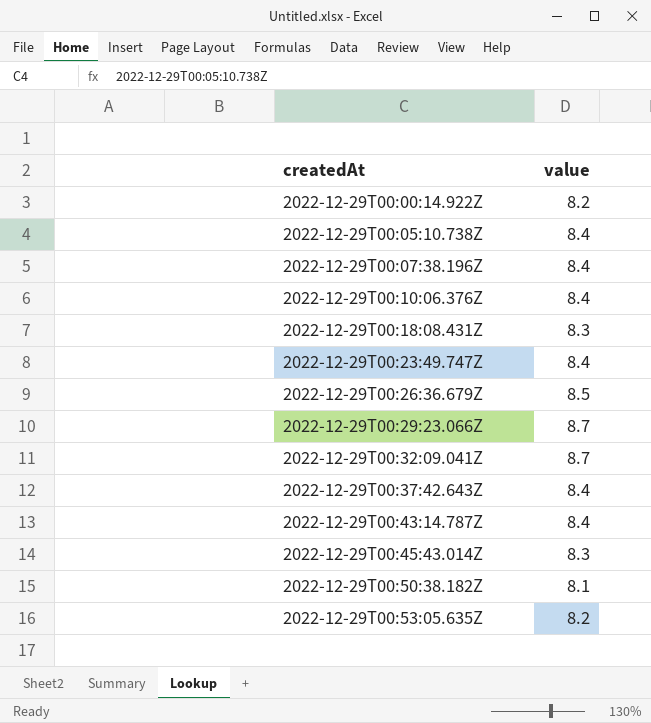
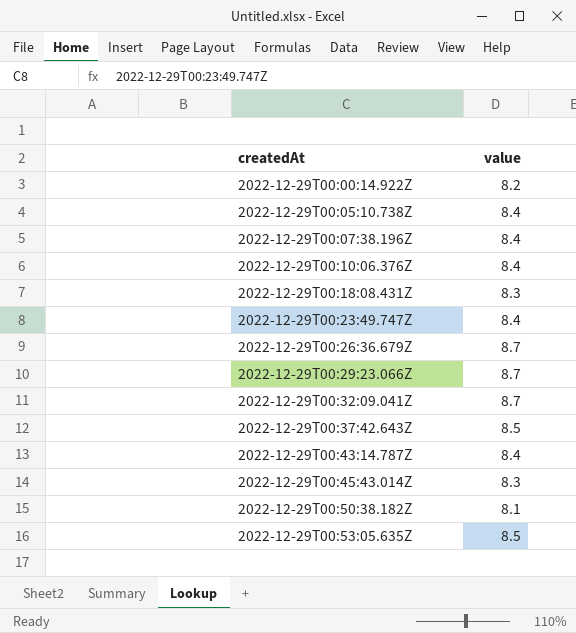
2022-12-29T00:26:36.679Z | value: 8.5 -> 8.7
2022-12-29T00:37:42.643Z | value: 8.4 -> 8.5
2022-12-29T00:53:05.635Z | value: 8.2 -> 8.5

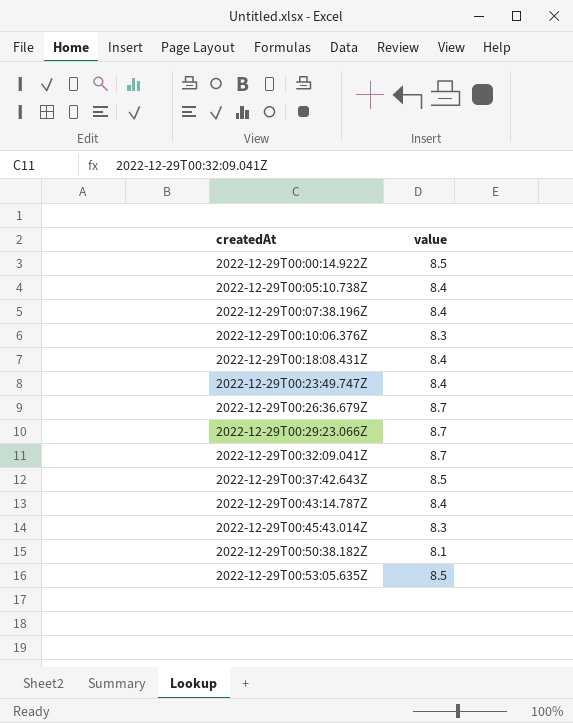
2022-12-29T00:00:14.922Z | value: 8.2 -> 8.5
2022-12-29T00:10:06.376Z | value: 8.4 -> 8.3
2022-12-29T00:18:08.431Z | value: 8.3 -> 8.4

